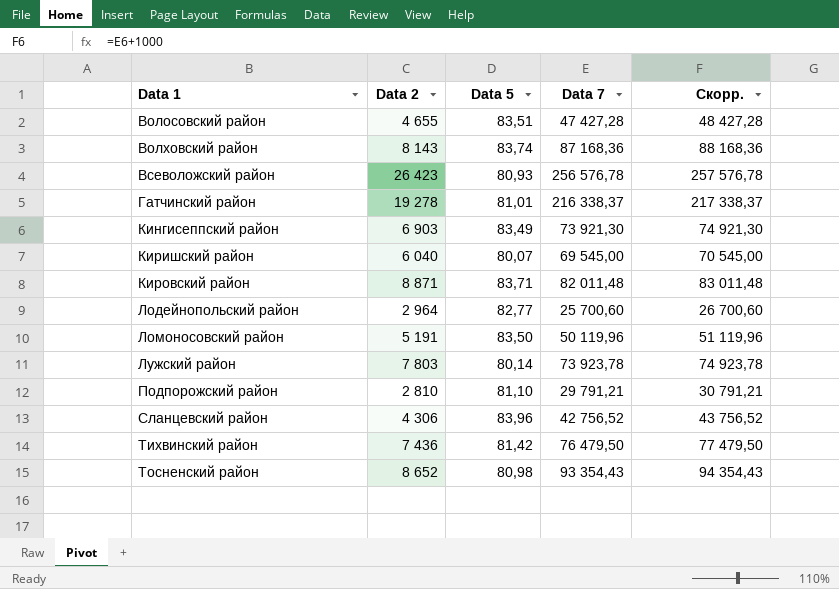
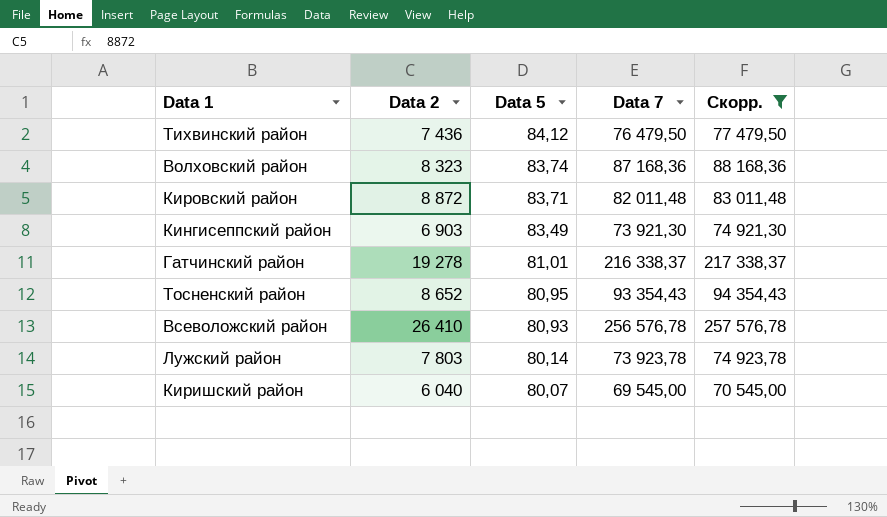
filter: none -> Скорр. >= 70 545,00
row order: Data 1 ascending -> Data 5 descending
Тихвинский район | Data 5: 81,42 -> 84,12
Волховский район | Data 2: 8 143 -> 8 323
Кировский район | Data 2: 8 871 -> 8 872
Тосненский район | Data 5: 80,98 -> 80,95
Всеволожский район | Data 2: 26 423 -> 26 410

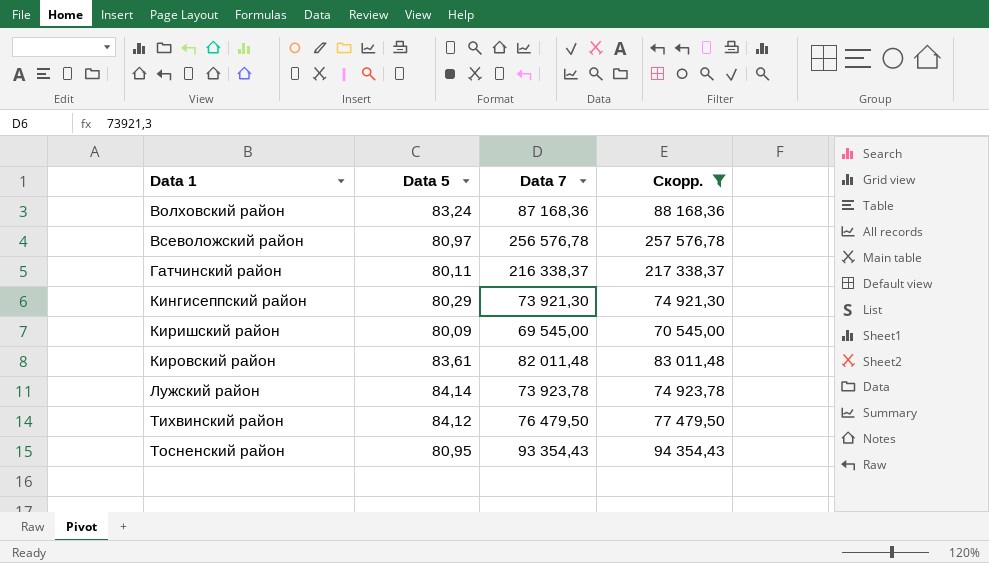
row order: Data 5 descending -> Data 1 ascending
column Data 2 | position: 2 -> none
Волховский район | Data 5: 83,74 -> 83,24
Всеволожский район | Data 5: 80,93 -> 80,97
Гатчинский район | Data 5: 81,01 -> 80,11
Кингисеппский район | Data 5: 83,49 -> 80,29
Киришский район | Data 5: 80,07 -> 80,09
Кировский район | Data 5: 83,71 -> 83,61
Лужский район | Data 5: 80,14 -> 84,14

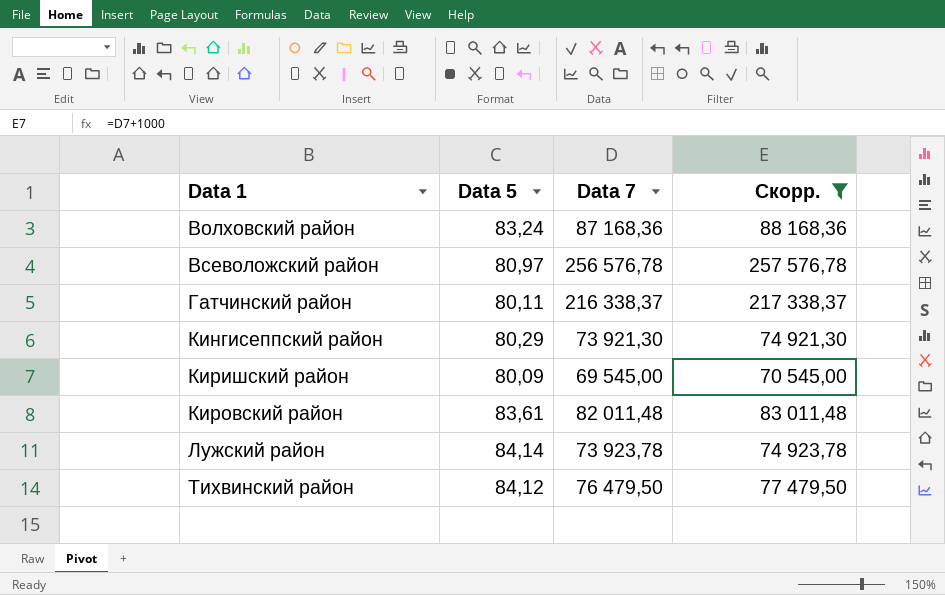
row Тосненский район: 80,95 | 93 354,43 | 94 354,43 -> none

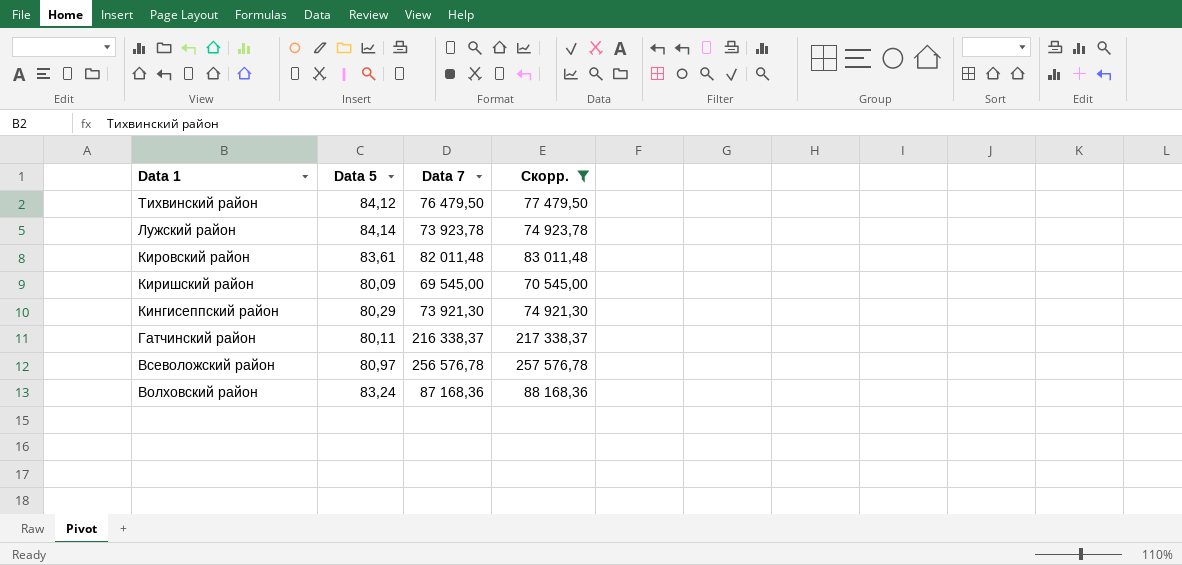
row order: Data 1 ascending -> Data 1 descending

